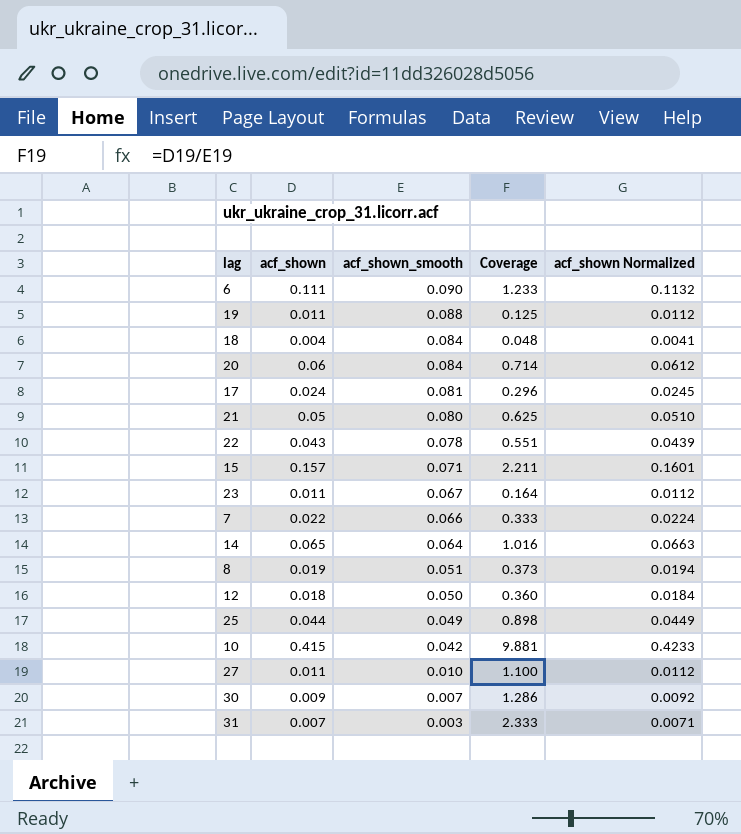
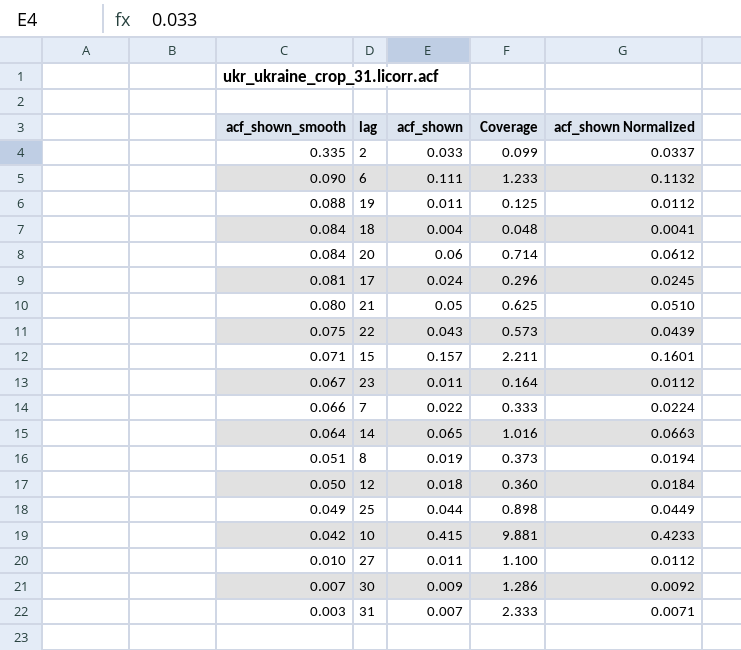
column acf_shown_smooth | position: 3 -> 1
row 2: none -> 0.335 | 0.033 | 0.099 | 0.0337
22 | acf_shown_smooth: 0.078 -> 0.075
22 | Coverage: 0.551 -> 0.573

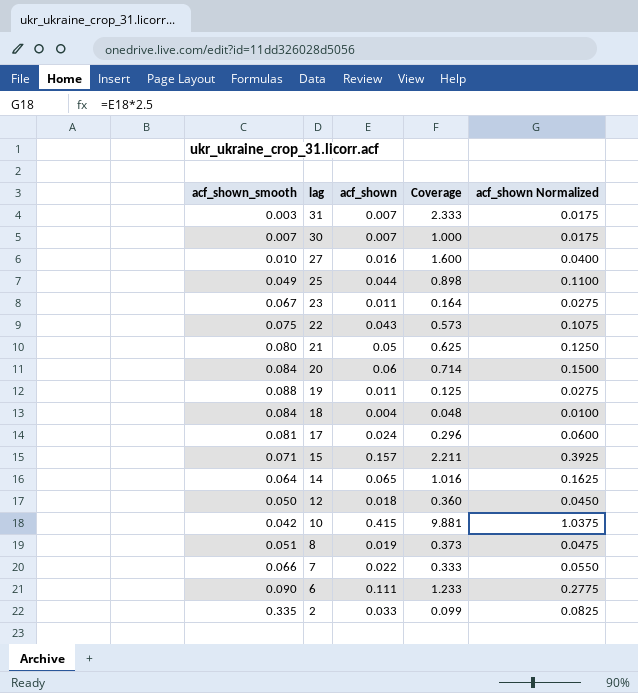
row order: acf_shown_smooth descending -> lag descending
column acf_shown Normalized | formula: [acf_shown] * 1.02 -> [acf_shown] * 2.5
30 | acf_shown: 0.009 -> 0.007
30 | Coverage: 1.286 -> 1.000
27 | acf_shown: 0.011 -> 0.016
27 | Coverage: 1.100 -> 1.600

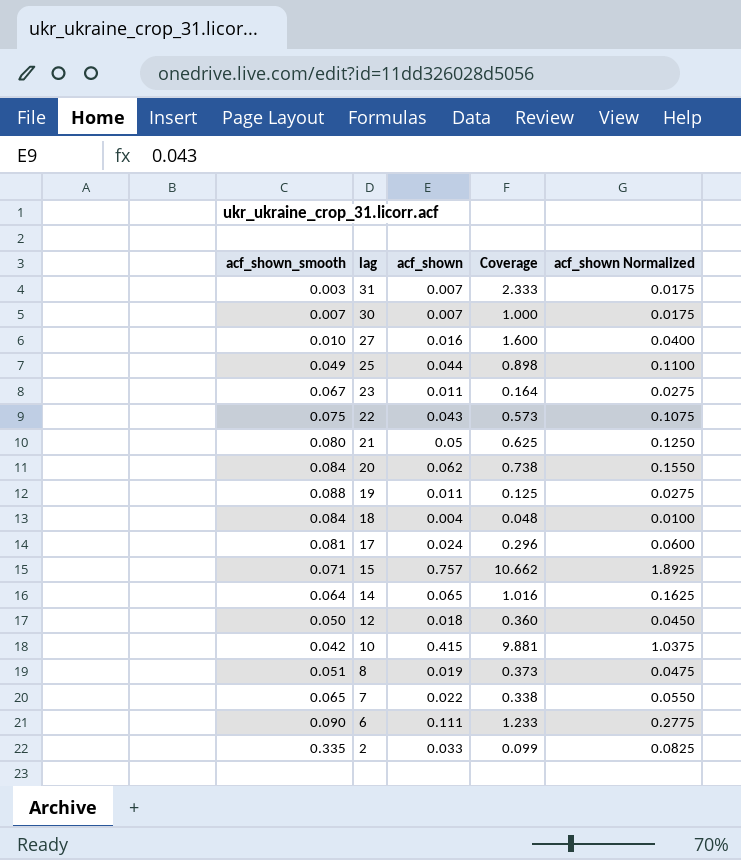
20 | acf_shown: 0.06 -> 0.062
20 | Coverage: 0.714 -> 0.738
20 | acf_shown Normalized: 0.1500 -> 0.1550
15 | acf_shown: 0.157 -> 0.757
15 | Coverage: 2.211 -> 10.662
15 | acf_shown Normalized: 0.3925 -> 1.8925
7 | acf_shown_smooth: 0.066 -> 0.065
7 | Coverage: 0.333 -> 0.338

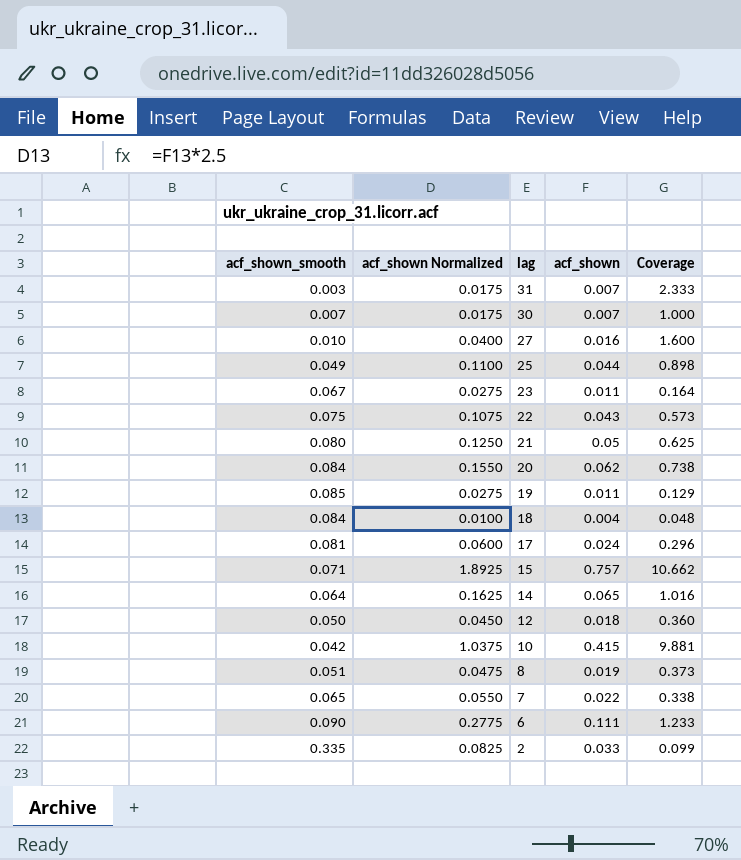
column acf_shown Normalized | position: 5 -> 2
19 | acf_shown_smooth: 0.088 -> 0.085
19 | Coverage: 0.125 -> 0.129

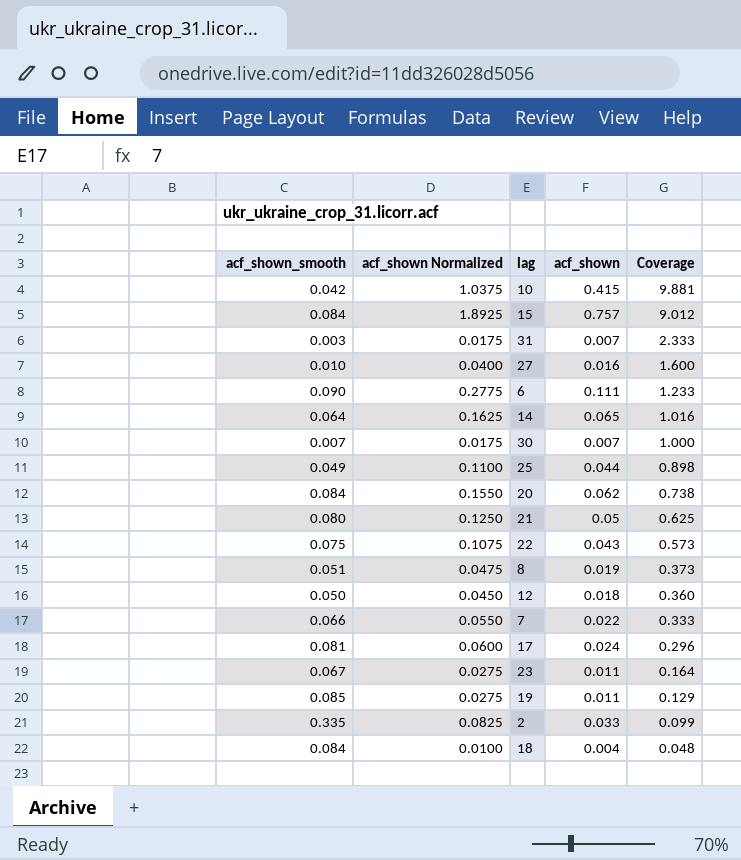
row order: lag descending -> Coverage descending
15 | acf_shown_smooth: 0.071 -> 0.084
15 | Coverage: 10.662 -> 9.012
7 | acf_shown_smooth: 0.065 -> 0.066
7 | Coverage: 0.338 -> 0.333

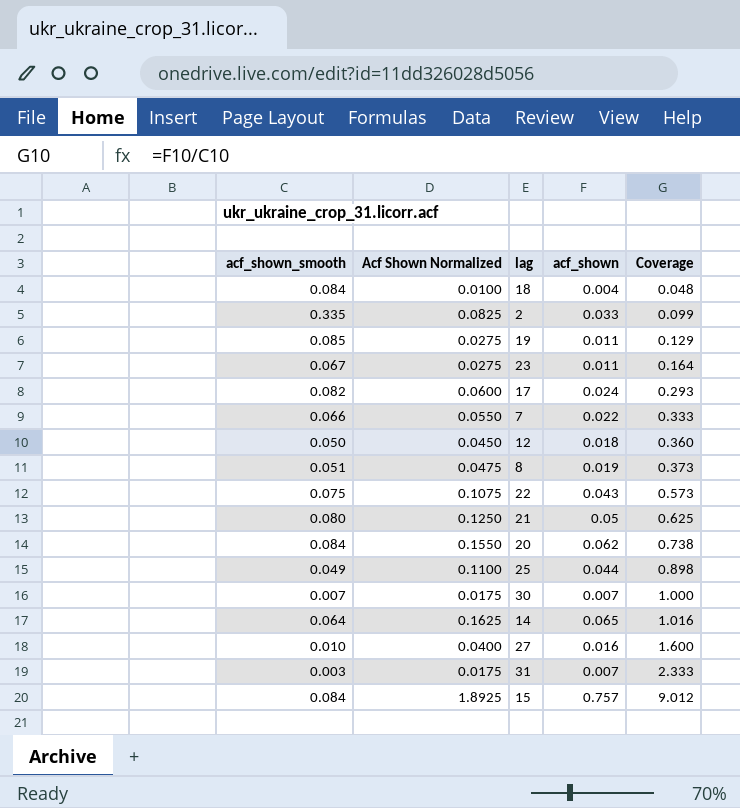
row order: Coverage descending -> Coverage ascending
column name: acf_shown Normalized -> Acf Shown Normalized
row 10: 0.042 | 1.0375 | 0.415 | 9.881 -> none
row 6: 0.090 | 0.2775 | 0.111 | 1.233 -> none
17 | acf_shown_smooth: 0.081 -> 0.082
17 | Coverage: 0.296 -> 0.293

